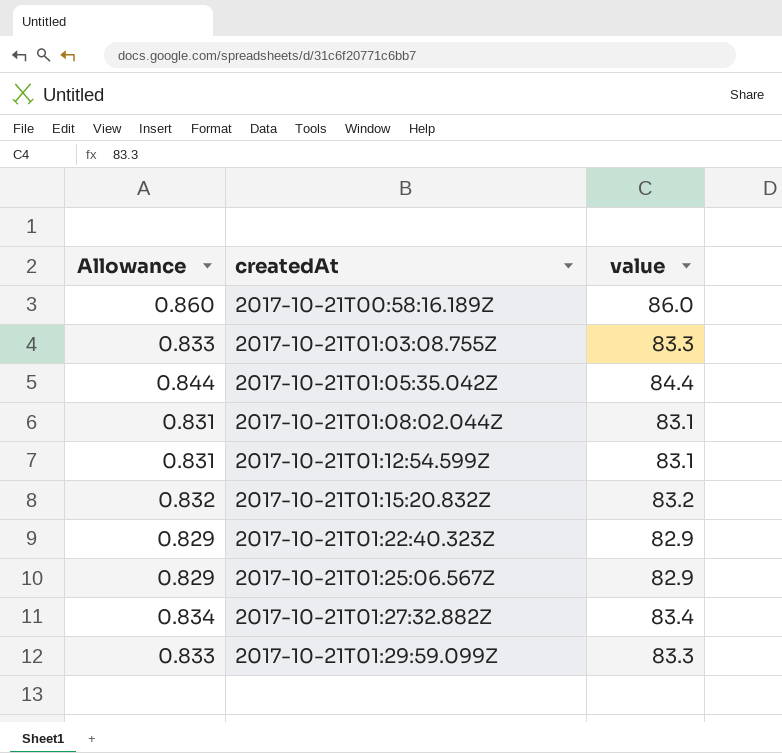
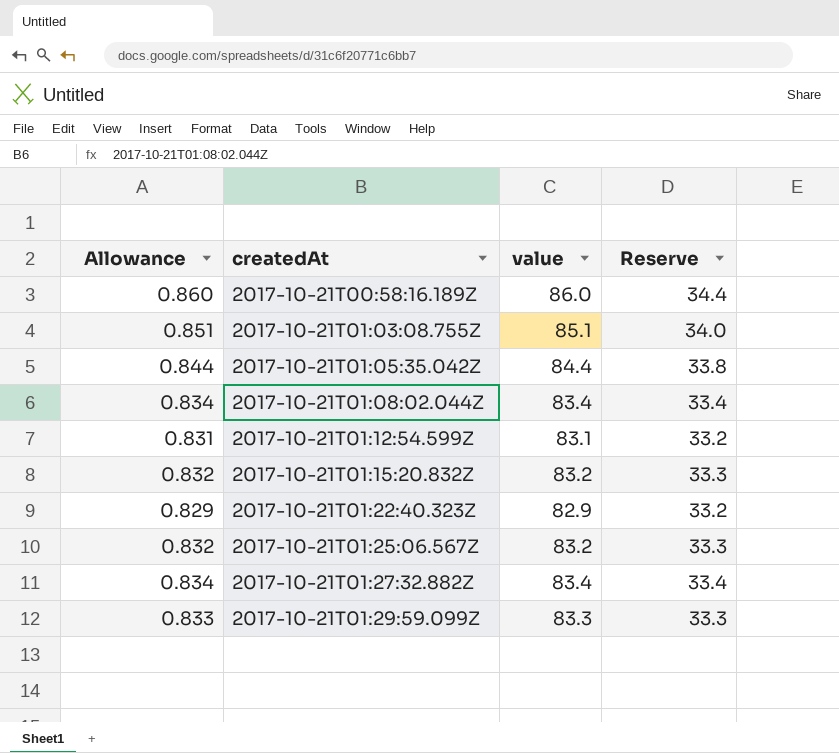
column Reserve | formula: none -> [value] * 0.4
2017-10-21T01:03:08.755Z | Allowance: 0.833 -> 0.851
2017-10-21T01:03:08.755Z | value: 83.3 -> 85.1
2017-10-21T01:08:02.044Z | Allowance: 0.831 -> 0.834
2017-10-21T01:08:02.044Z | value: 83.1 -> 83.4
2017-10-21T01:25:06.567Z | Allowance: 0.829 -> 0.832
2017-10-21T01:25:06.567Z | value: 82.9 -> 83.2

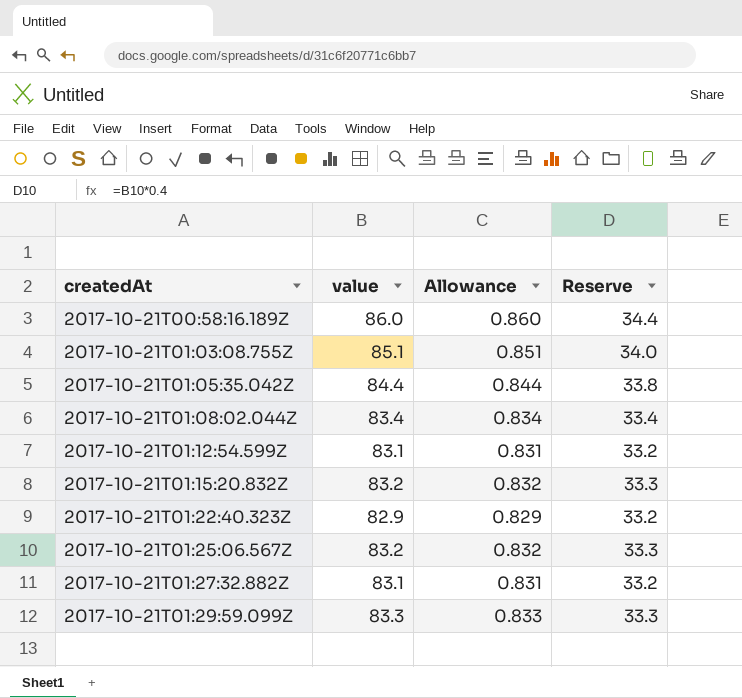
column Allowance | position: 1 -> 3
2017-10-21T01:27:32.882Z | value: 83.4 -> 83.1
2017-10-21T01:27:32.882Z | Allowance: 0.834 -> 0.831
2017-10-21T01:27:32.882Z | Reserve: 33.4 -> 33.2

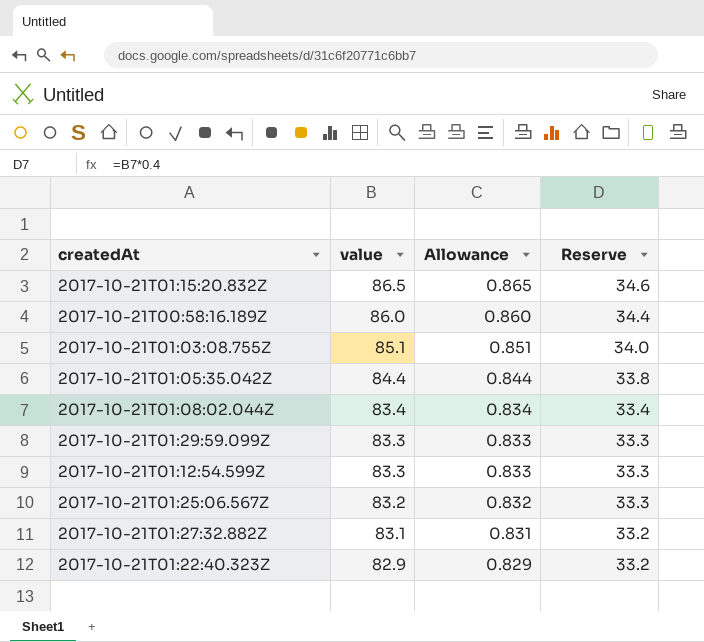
row order: createdAt ascending -> value descending
2017-10-21T01:15:20.832Z | value: 83.2 -> 86.5
2017-10-21T01:15:20.832Z | Allowance: 0.832 -> 0.865
2017-10-21T01:15:20.832Z | Reserve: 33.3 -> 34.6
2017-10-21T01:12:54.599Z | value: 83.1 -> 83.3
2017-10-21T01:12:54.599Z | Allowance: 0.831 -> 0.833
2017-10-21T01:12:54.599Z | Reserve: 33.2 -> 33.3

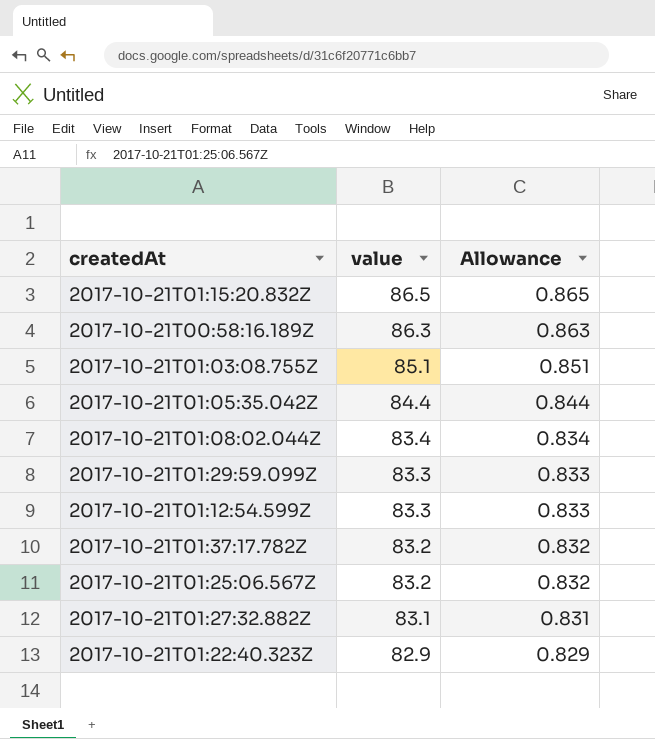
column Reserve | formula: [value] * 0.4 -> none
2017-10-21T00:58:16.189Z | value: 86.0 -> 86.3
2017-10-21T00:58:16.189Z | Allowance: 0.860 -> 0.863
row 2017-10-21T01:37:17.782Z: none -> 83.2 | 0.832

